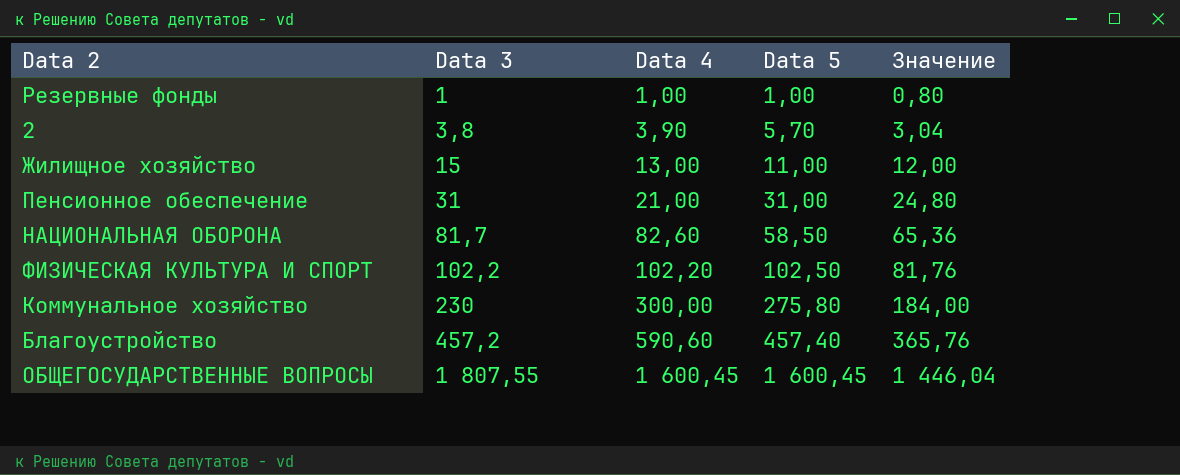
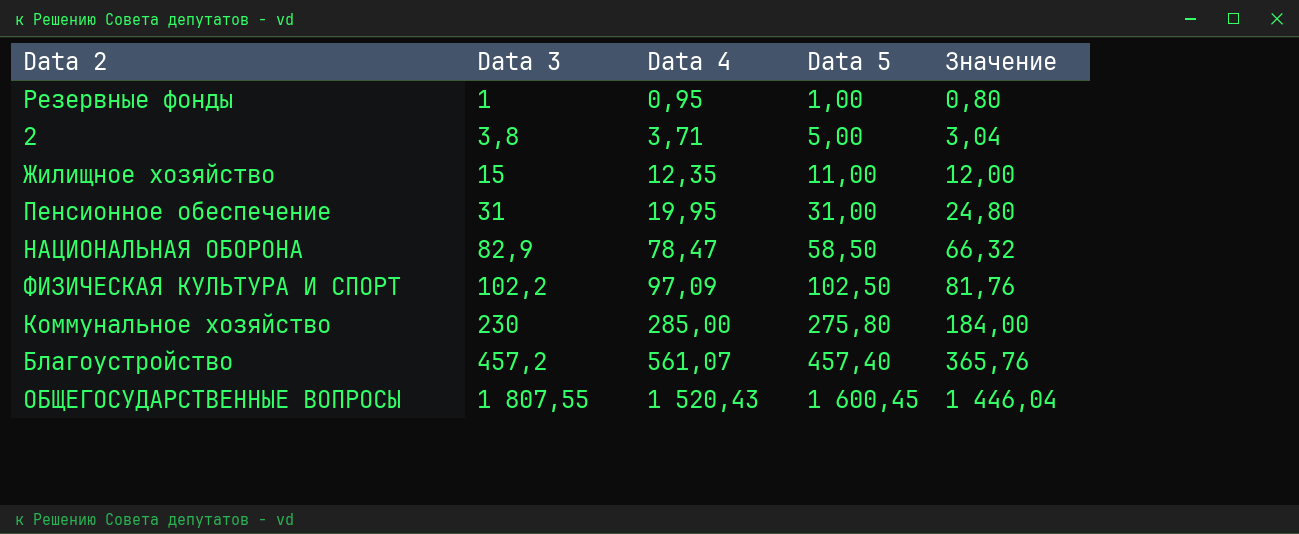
Резервные фонды | Data 4: 1,00 -> 0,95
2 | Data 4: 3,90 -> 3,71
2 | Data 5: 5,70 -> 5,00
Жилищное хозяйство | Data 4: 13,00 -> 12,35
Пенсионное обеспечение | Data 4: 21,00 -> 19,95
НАЦИОНАЛЬНАЯ ОБОРОНА | Data 3: 81,7 -> 82,9
НАЦИОНАЛЬНАЯ ОБОРОНА | Data 4: 82,60 -> 78,47
НАЦИОНАЛЬНАЯ ОБОРОНА | Значение: 65,36 -> 66,32
ФИЗИЧЕСКАЯ КУЛЬТУРА И СПОРТ | Data 4: 102,20 -> 97,09
Коммунальное хозяйство | Data 4: 300,00 -> 285,00
Благоустройство | Data 4: 590,60 -> 561,07
ОБЩЕГОСУДАРСТВЕННЫЕ ВОПРОСЫ | Data 4: 1 600,45 -> 1 520,43

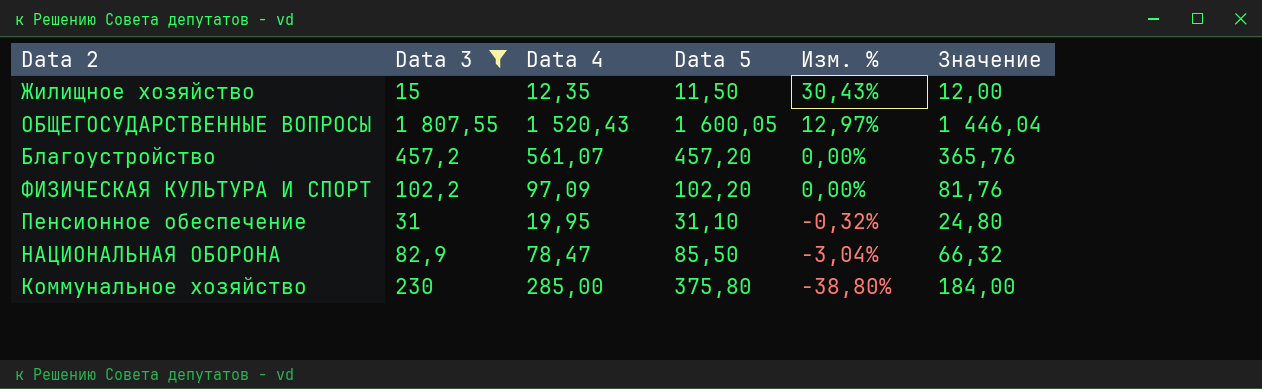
filter: none -> Data 3 >= 15
row order: Data 3 ascending -> Изм. % descending
column Изм. % | formula: none -> ([Data 3] - [Data 5]) / [Data 5]
Жилищное хозяйство | Data 5: 11,00 -> 11,50
ОБЩЕГОСУДАРСТВЕННЫЕ ВОПРОСЫ | Data 5: 1 600,45 -> 1 600,05
Благоустройство | Data 5: 457,40 -> 457,20
ФИЗИЧЕСКАЯ КУЛЬТУРА И СПОРТ | Data 5: 102,50 -> 102,20
Пенсионное обеспечение | Data 5: 31,00 -> 31,10
НАЦИОНАЛЬНАЯ ОБОРОНА | Data 5: 58,50 -> 85,50
Коммунальное хозяйство | Data 5: 275,80 -> 375,80

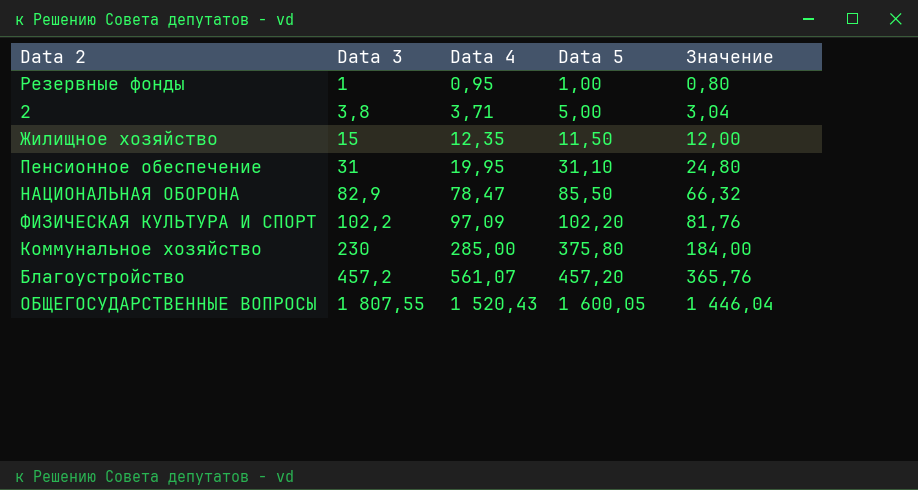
filter: Data 3 >= 15 -> none
row order: Изм. % descending -> Data 3 ascending
column Изм. % | formula: ([Data 3] - [Data 5]) / [Data 5] -> none

